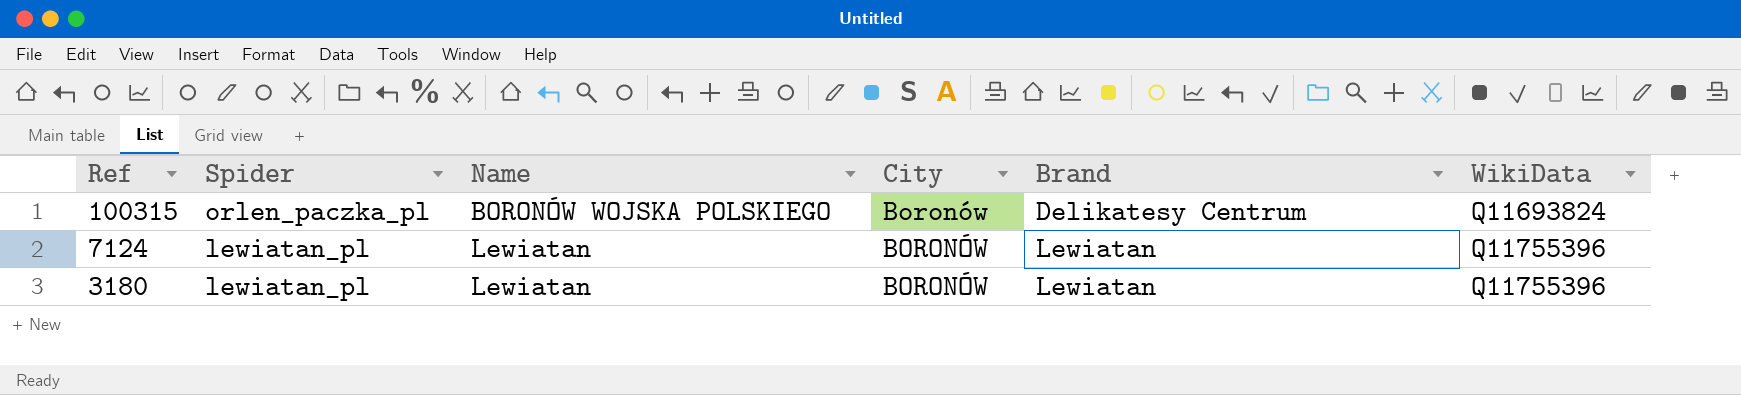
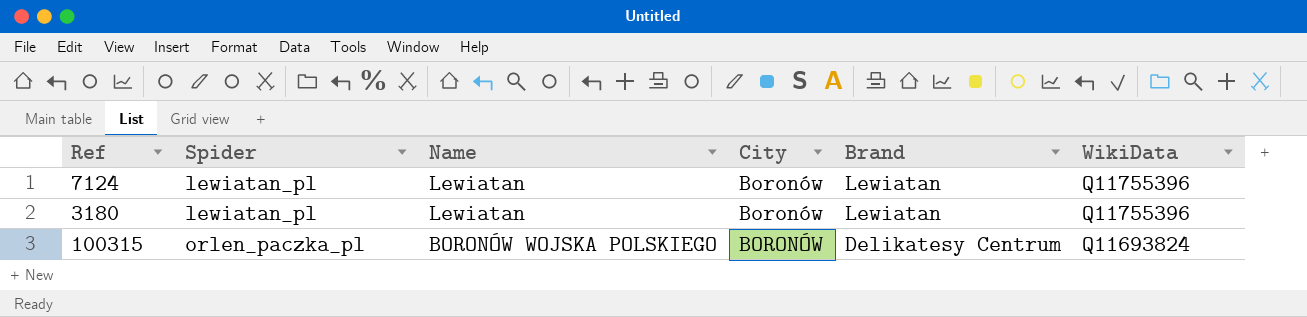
row order: Ref descending -> Spider ascending
7124 | City: BORONÓW -> Boronów
3180 | City: BORONÓW -> Boronów
100315 | City: Boronów -> BORONÓW

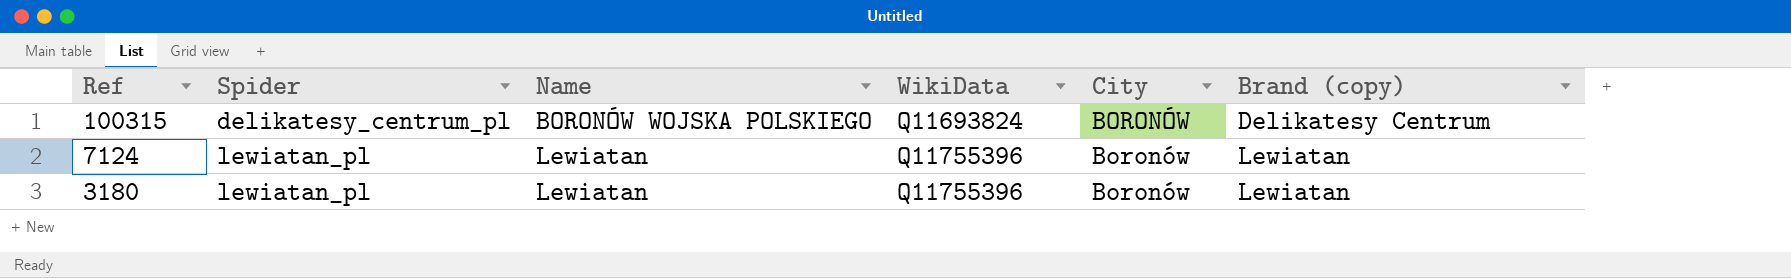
row order: Spider ascending -> Ref descending
column WikiData | position: 6 -> 4
column name: Brand -> Brand (copy)
100315 | Spider: orlen_paczka_pl -> delikatesy_centrum_pl

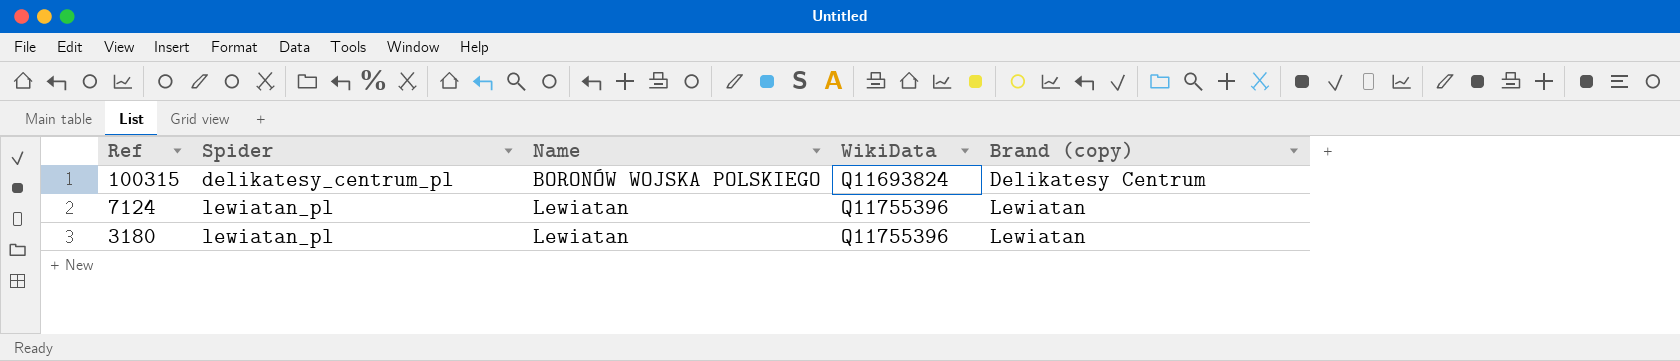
column City | position: 5 -> none

